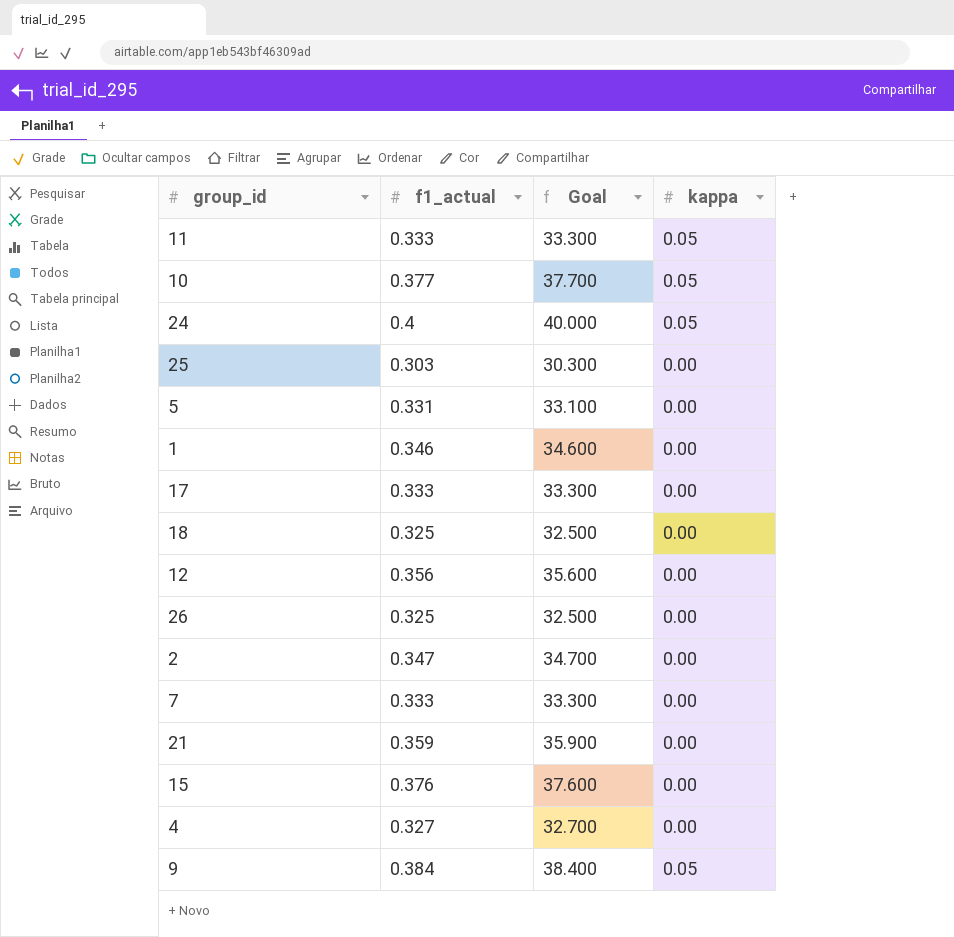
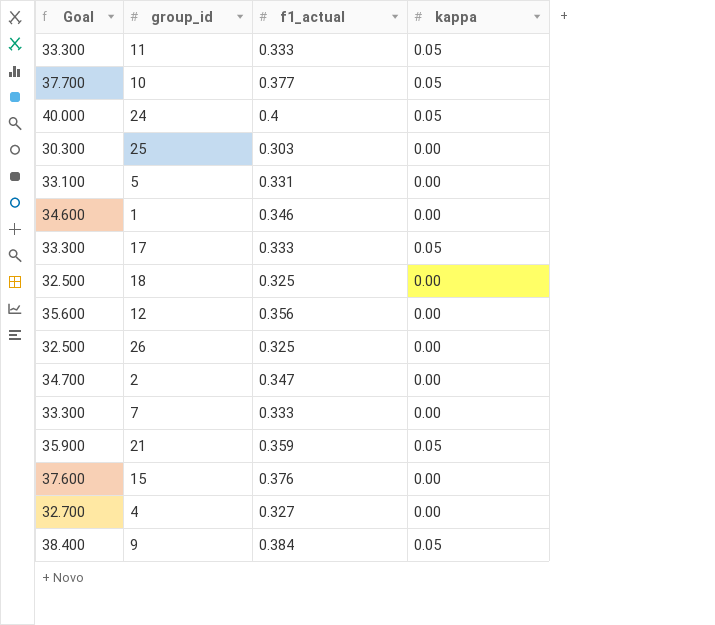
column Goal | position: 3 -> 1
17 | kappa: 0.00 -> 0.05
21 | kappa: 0.00 -> 0.05

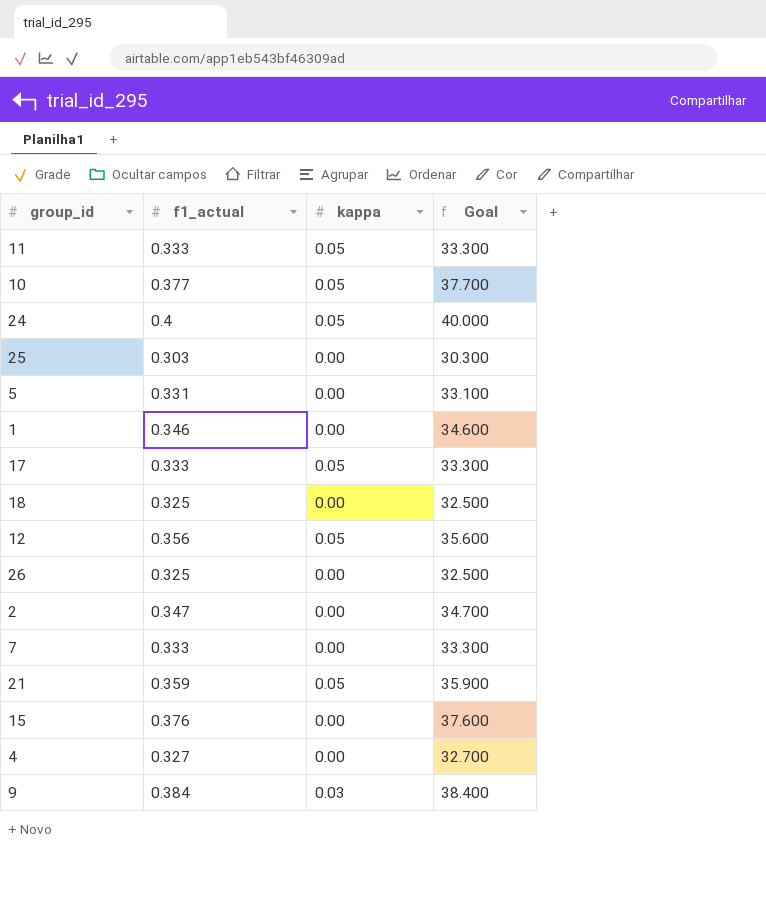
column Goal | position: 1 -> 4
12 | kappa: 0.00 -> 0.05
9 | kappa: 0.05 -> 0.03

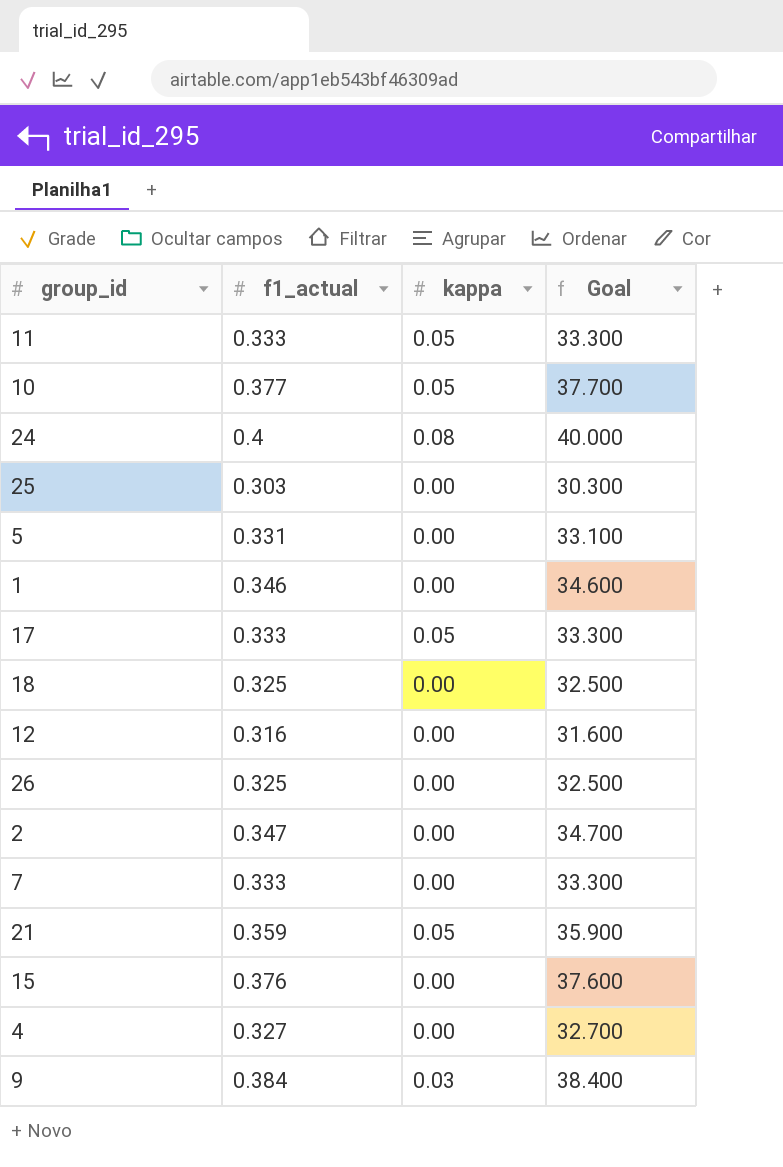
24 | kappa: 0.05 -> 0.08
12 | f1_actual: 0.356 -> 0.316
12 | kappa: 0.05 -> 0.00
12 | Goal: 35.600 -> 31.600

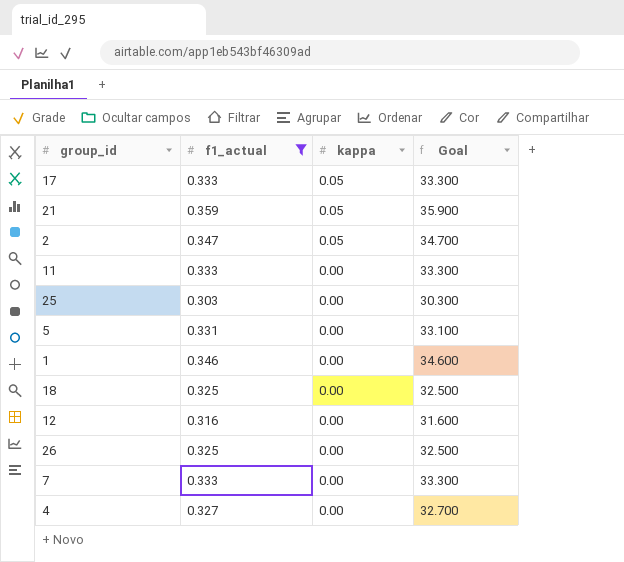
filter: none -> f1_actual <= 0.359
row order: none -> kappa descending
2 | kappa: 0.00 -> 0.05
11 | kappa: 0.05 -> 0.00

